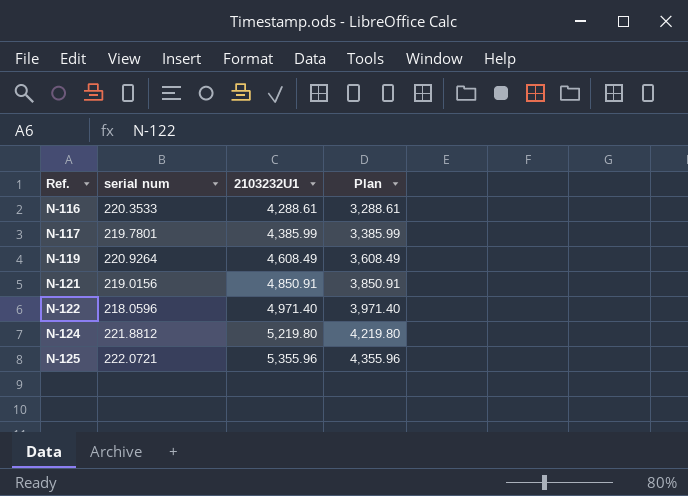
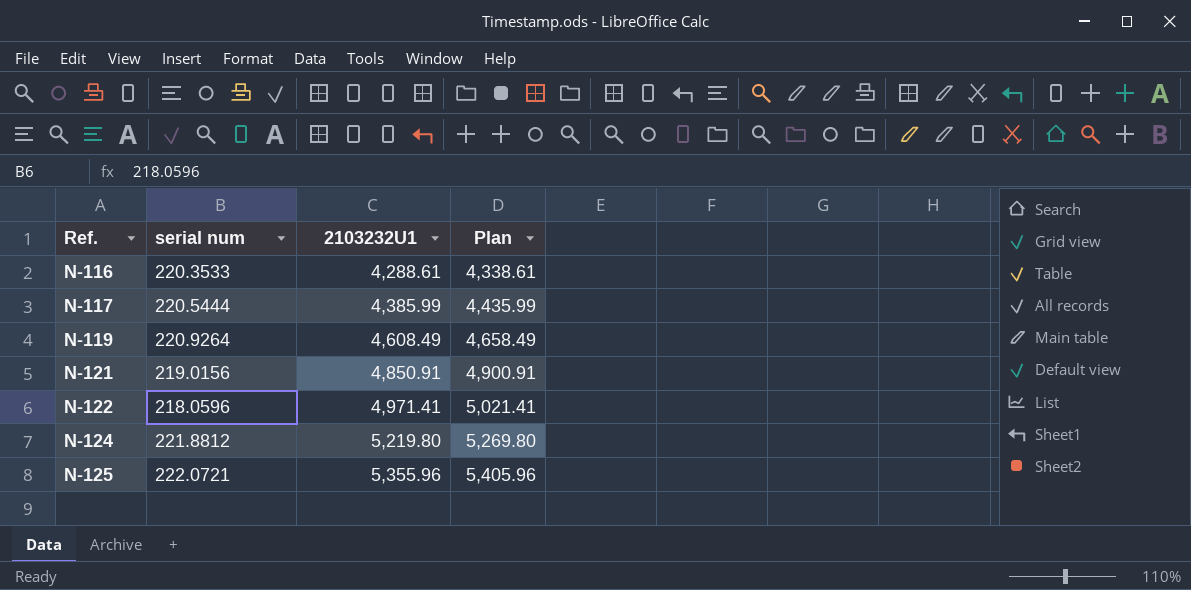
column Plan | formula: [2103232U1] - 1000 -> [2103232U1] + 50
N-117 | serial num: 219.7801 -> 220.5444
N-122 | 2103232U1: 4,971.40 -> 4,971.41

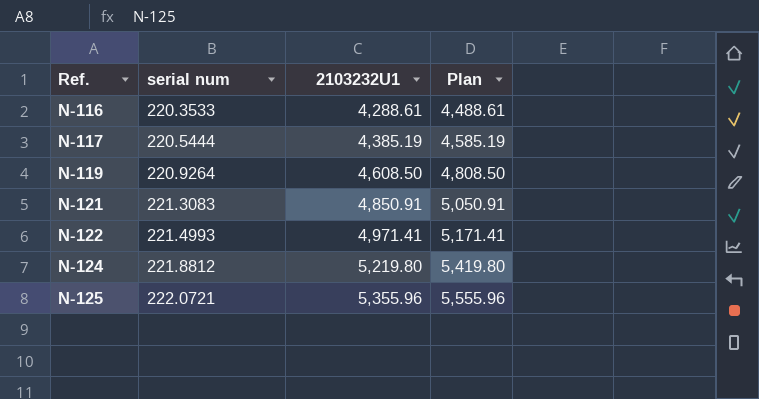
column Plan | formula: [2103232U1] + 50 -> [2103232U1] + 200
N-117 | 2103232U1: 4,385.99 -> 4,385.19
N-119 | 2103232U1: 4,608.49 -> 4,608.50
N-121 | serial num: 219.0156 -> 221.3083
N-122 | serial num: 218.0596 -> 221.4993

